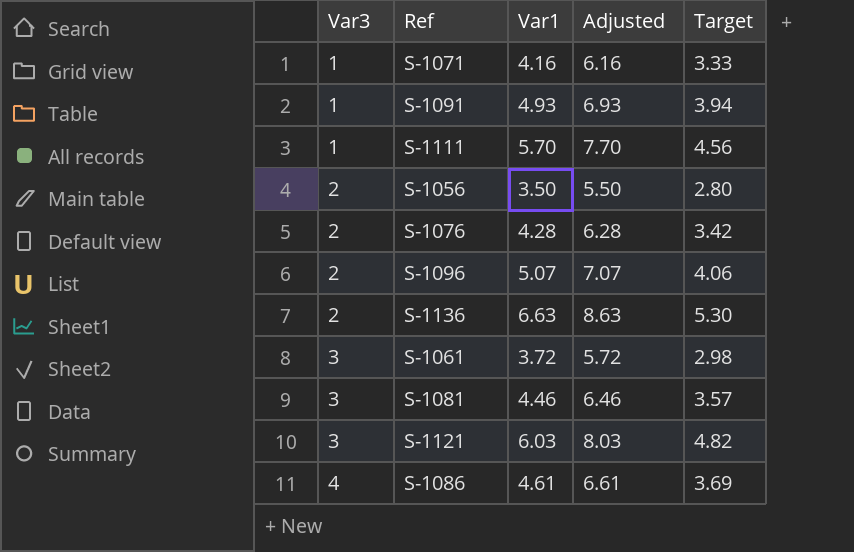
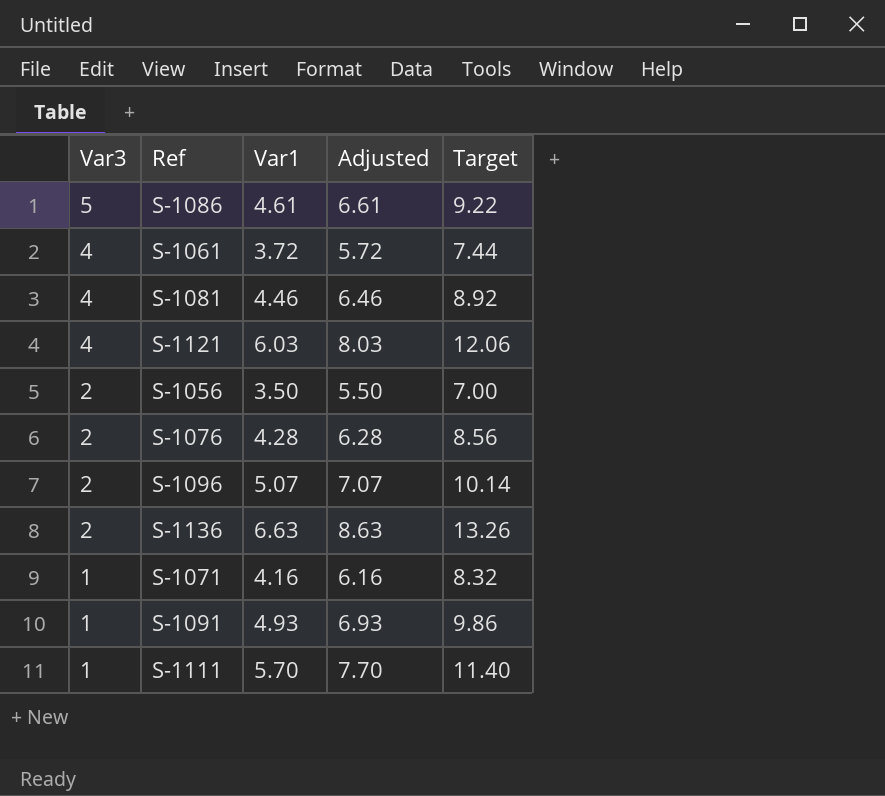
row order: Var3 ascending -> Var3 descending
column Target | formula: [Var1] * 0.8 -> [Var1] * 2
S-1086 | Var3: 4 -> 5
S-1061 | Var3: 3 -> 4
S-1081 | Var3: 3 -> 4
S-1121 | Var3: 3 -> 4

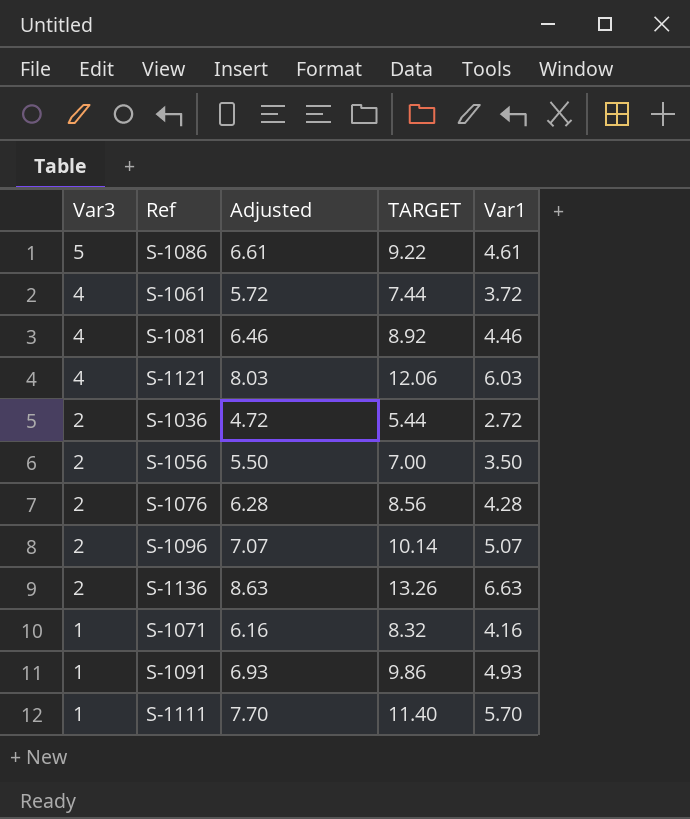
column name: Target -> TARGET
column Var1 | position: 3 -> 5
row S-1036: none -> 2 | 4.72 | 5.44 | 2.72

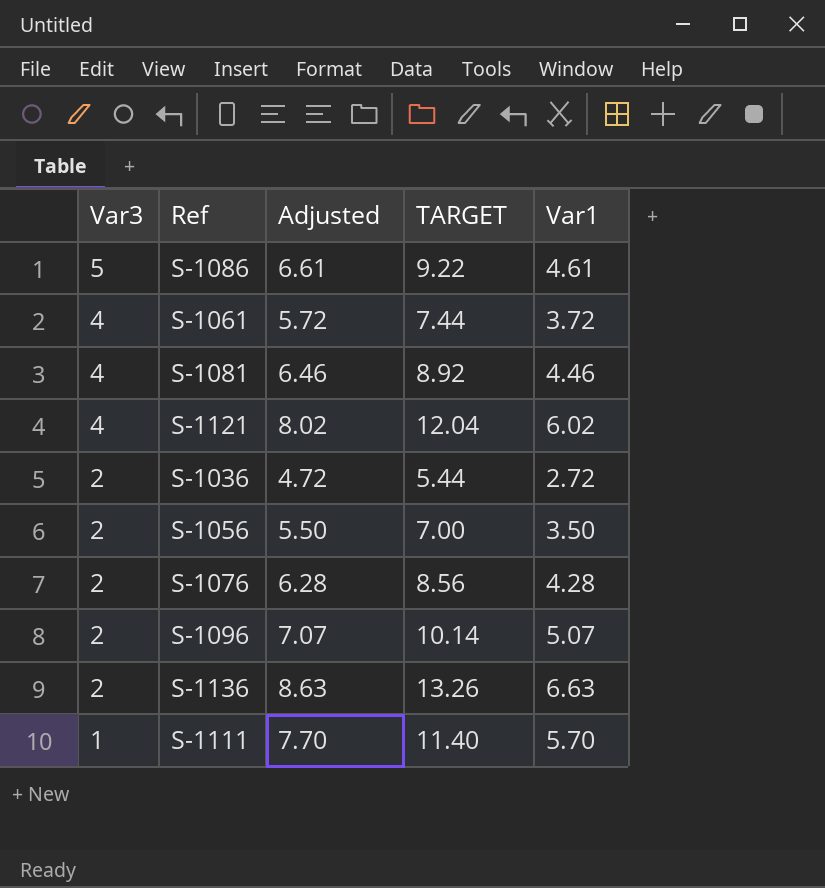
row S-1071: 1 | 6.16 | 8.32 | 4.16 -> none
row S-1091: 1 | 6.93 | 9.86 | 4.93 -> none
S-1121 | Adjusted: 8.03 -> 8.02
S-1121 | TARGET: 12.06 -> 12.04
S-1121 | Var1: 6.03 -> 6.02

